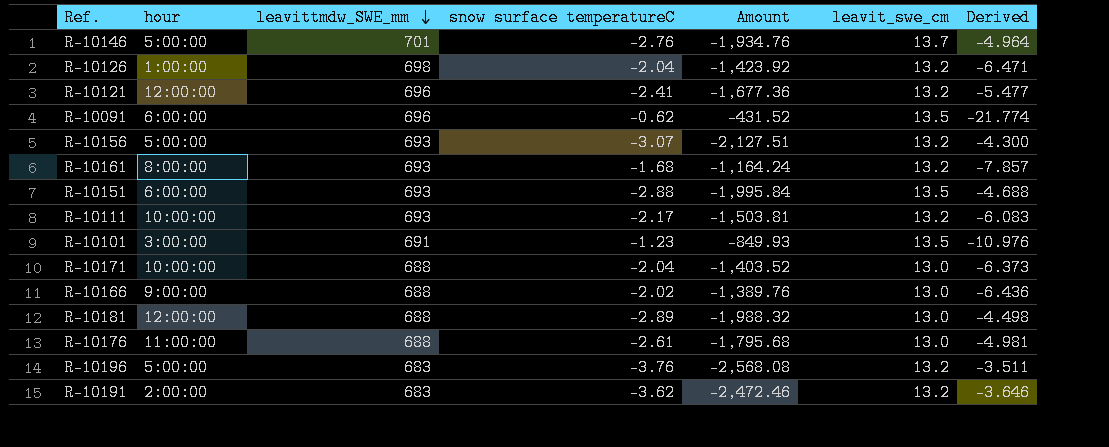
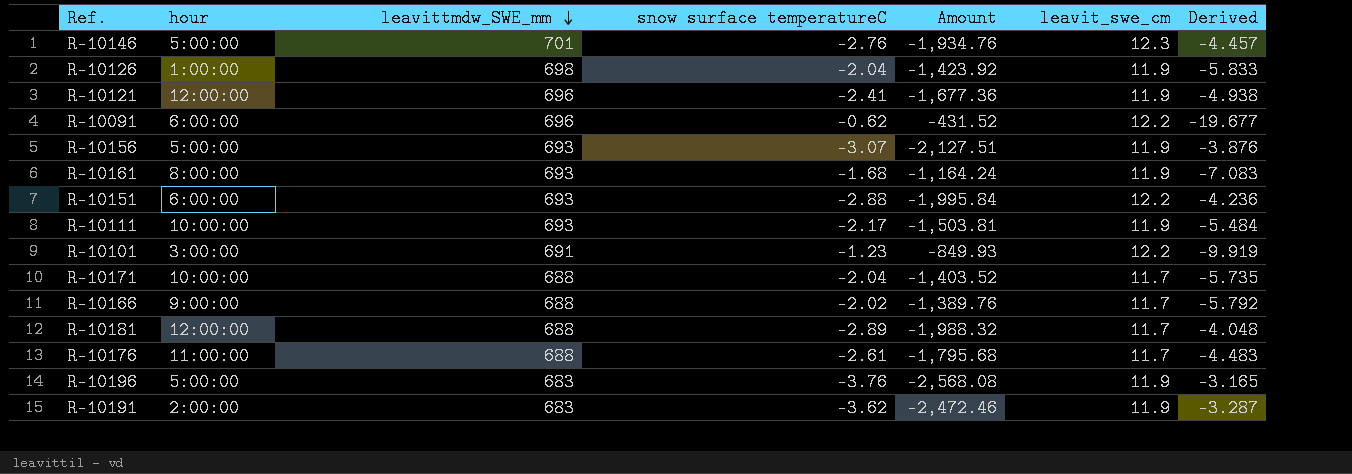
R-10146 | leavit_swe_cm: 13.7 -> 12.3
R-10146 | Derived: -4.964 -> -4.457
R-10126 | leavit_swe_cm: 13.2 -> 11.9
R-10126 | Derived: -6.471 -> -5.833
R-10121 | leavit_swe_cm: 13.2 -> 11.9
R-10121 | Derived: -5.477 -> -4.938
R-10091 | leavit_swe_cm: 13.5 -> 12.2
R-10091 | Derived: -21.774 -> -19.677
R-10156 | leavit_swe_cm: 13.2 -> 11.9
R-10156 | Derived: -4.300 -> -3.876
R-10161 | leavit_swe_cm: 13.2 -> 11.9
R-10161 | Derived: -7.857 -> -7.083
R-10151 | leavit_swe_cm: 13.5 -> 12.2
R-10151 | Derived: -4.688 -> -4.236
R-10111 | leavit_swe_cm: 13.2 -> 11.9
R-10111 | Derived: -6.083 -> -5.484
R-10101 | leavit_swe_cm: 13.5 -> 12.2
R-10101 | Derived: -10.976 -> -9.919
R-10171 | leavit_swe_cm: 13.0 -> 11.7
R-10171 | Derived: -6.373 -> -5.735
R-10166 | leavit_swe_cm: 13.0 -> 11.7
R-10166 | Derived: -6.436 -> -5.792
R-10181 | leavit_swe_cm: 13.0 -> 11.7
R-10181 | Derived: -4.498 -> -4.048
R-10176 | leavit_swe_cm: 13.0 -> 11.7
R-10176 | Derived: -4.981 -> -4.483
R-10196 | leavit_swe_cm: 13.2 -> 11.9
R-10196 | Derived: -3.511 -> -3.165
R-10191 | leavit_swe_cm: 13.2 -> 11.9
R-10191 | Derived: -3.646 -> -3.287

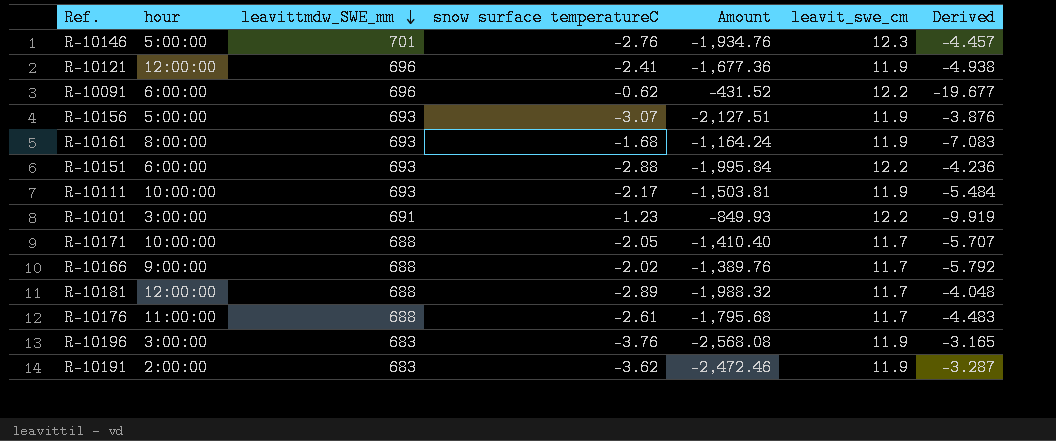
row R-10126: 1:00:00 | 698 | -2.04 | -1,423.92 | 11.9 | -5.833 -> none
R-10171 | snow surface temperatureC: -2.04 -> -2.05
R-10171 | Amount: -1,403.52 -> -1,410.40
R-10171 | Derived: -5.735 -> -5.707
R-10196 | hour: 5:00:00 -> 3:00:00

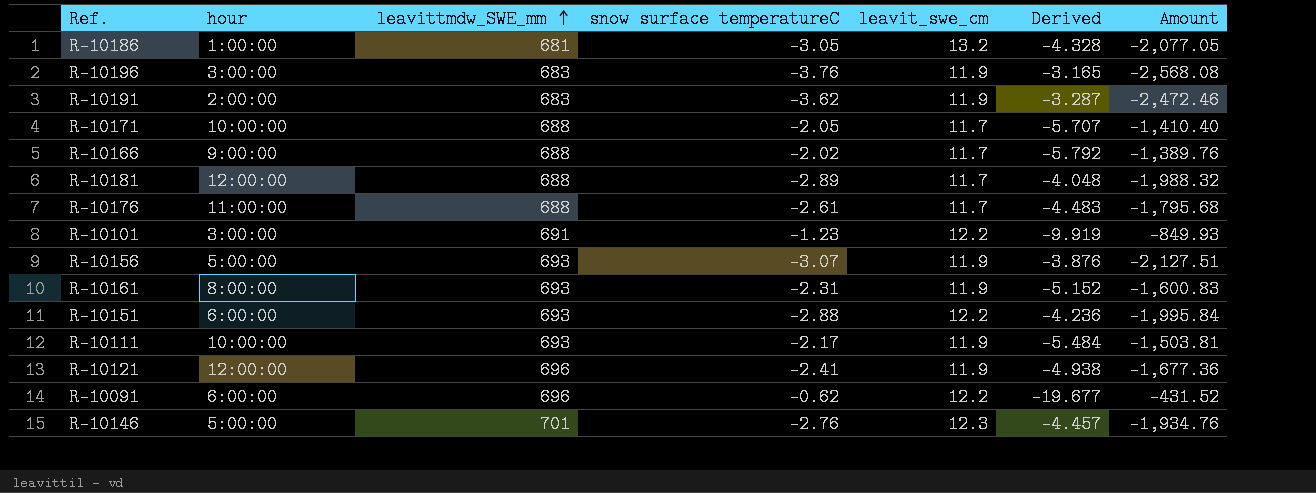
row order: leavittmdw_SWE_mm descending -> leavittmdw_SWE_mm ascending
column Amount | position: 5 -> 7
row R-10186: none -> 1:00:00 | 681 | -3.05 | 13.2 | -4.328 | -2,077.05
R-10161 | snow surface temperatureC: -1.68 -> -2.31
R-10161 | Derived: -7.083 -> -5.152
R-10161 | Amount: -1,164.24 -> -1,600.83

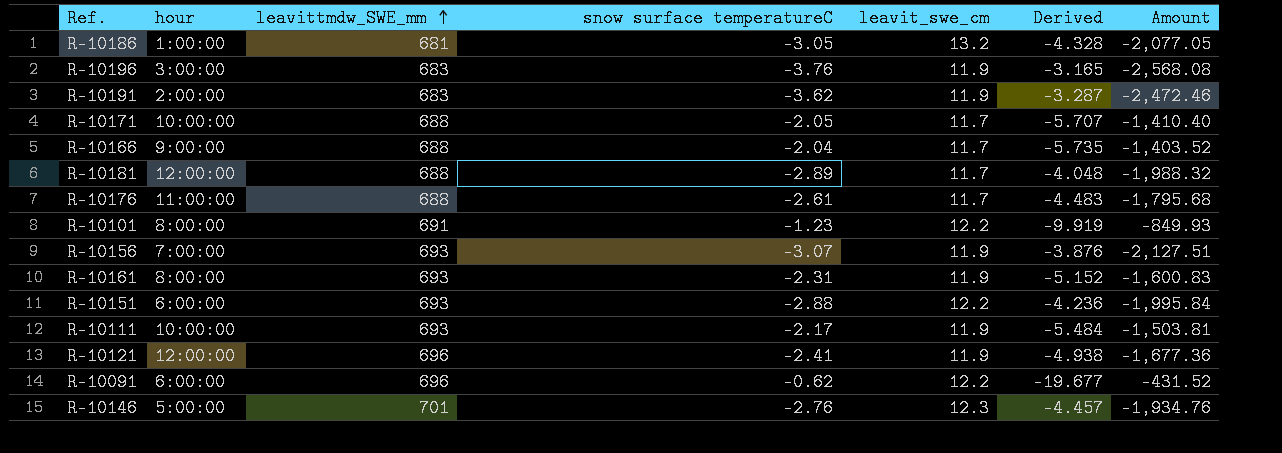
R-10166 | snow surface temperatureC: -2.02 -> -2.04
R-10166 | Derived: -5.792 -> -5.735
R-10166 | Amount: -1,389.76 -> -1,403.52
R-10101 | hour: 3:00:00 -> 8:00:00
R-10156 | hour: 5:00:00 -> 7:00:00

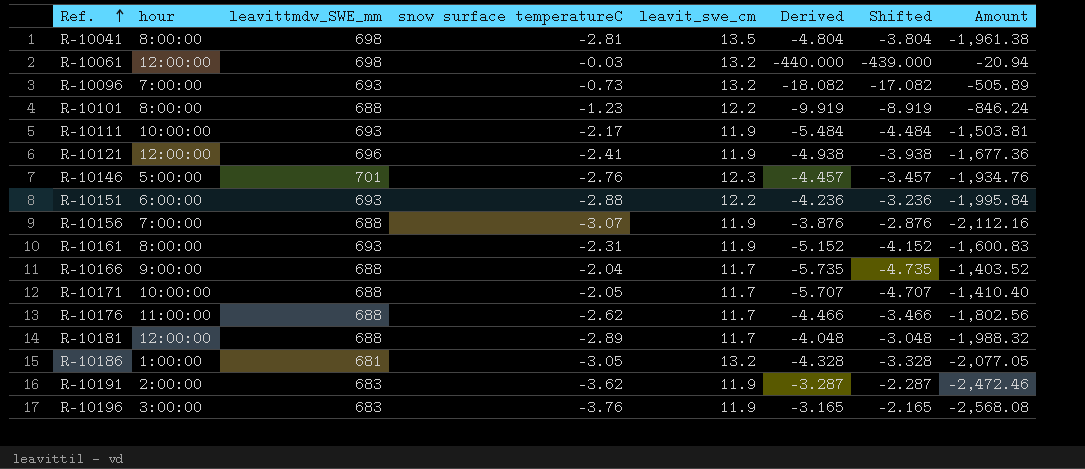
row order: leavittmdw_SWE_mm ascending -> Ref. ascending
column Shifted | formula: none -> [Derived] + 1
row R-10091: 6:00:00 | 696 | -0.62 | 12.2 | -19.677 | -431.52 -> none
row R-10041: none -> 8:00:00 | 698 | -2.81 | 13.5 | -4.804 | -3.804 | -1,961.38
row R-10061: none -> 12:00:00 | 698 | -0.03 | 13.2 | -440.000 | -439.000 | -20.94
row R-10096: none -> 7:00:00 | 693 | -0.73 | 13.2 | -18.082 | -17.082 | -505.89
R-10101 | leavittmdw_SWE_mm: 691 -> 688
R-10101 | Amount: -849.93 -> -846.24
R-10156 | leavittmdw_SWE_mm: 693 -> 688
R-10156 | Amount: -2,127.51 -> -2,112.16
R-10176 | snow surface temperatureC: -2.61 -> -2.62
R-10176 | Derived: -4.483 -> -4.466
R-10176 | Amount: -1,795.68 -> -1,802.56

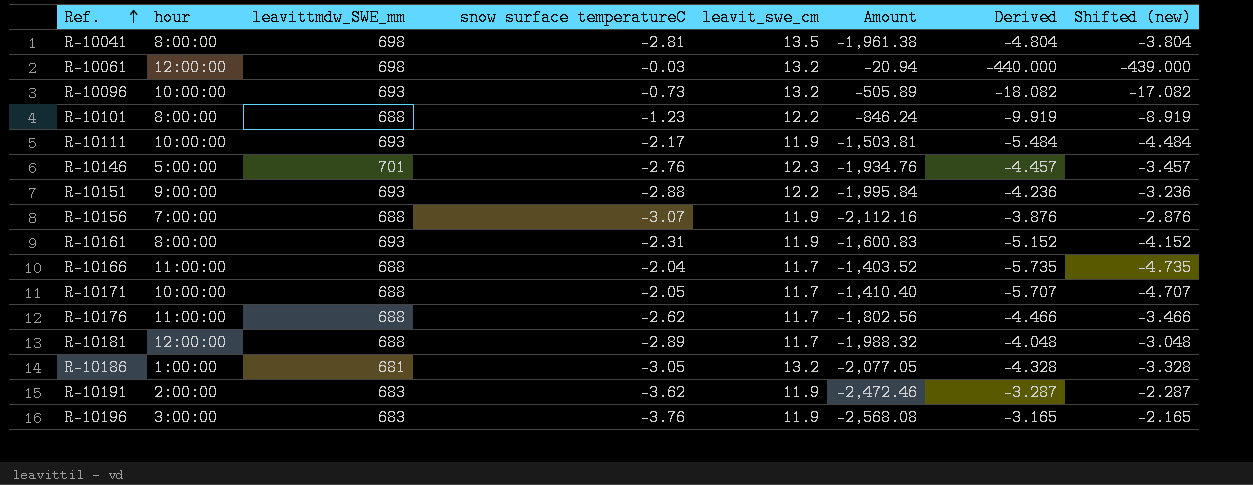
column Amount | position: 8 -> 6
column name: Shifted -> Shifted (new)
row R-10121: 12:00:00 | 696 | -2.41 | 11.9 | -4.938 | -3.938 | -1,677.36 -> none
R-10096 | hour: 7:00:00 -> 10:00:00
R-10151 | hour: 6:00:00 -> 9:00:00
R-10166 | hour: 9:00:00 -> 11:00:00

